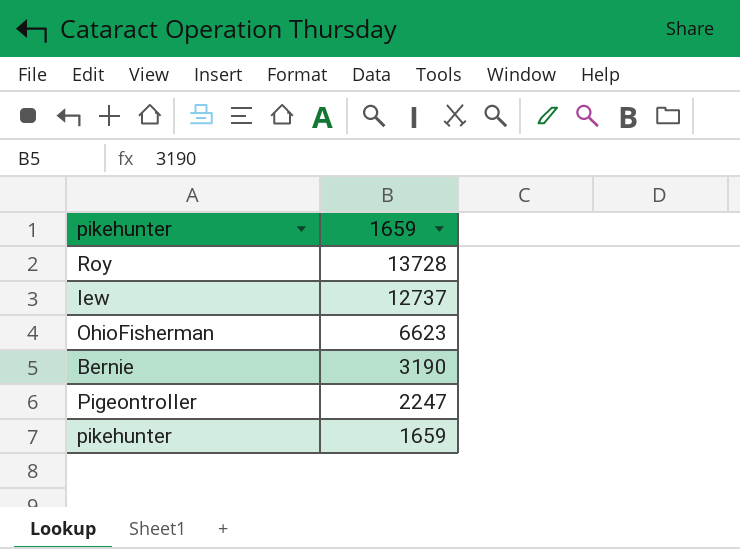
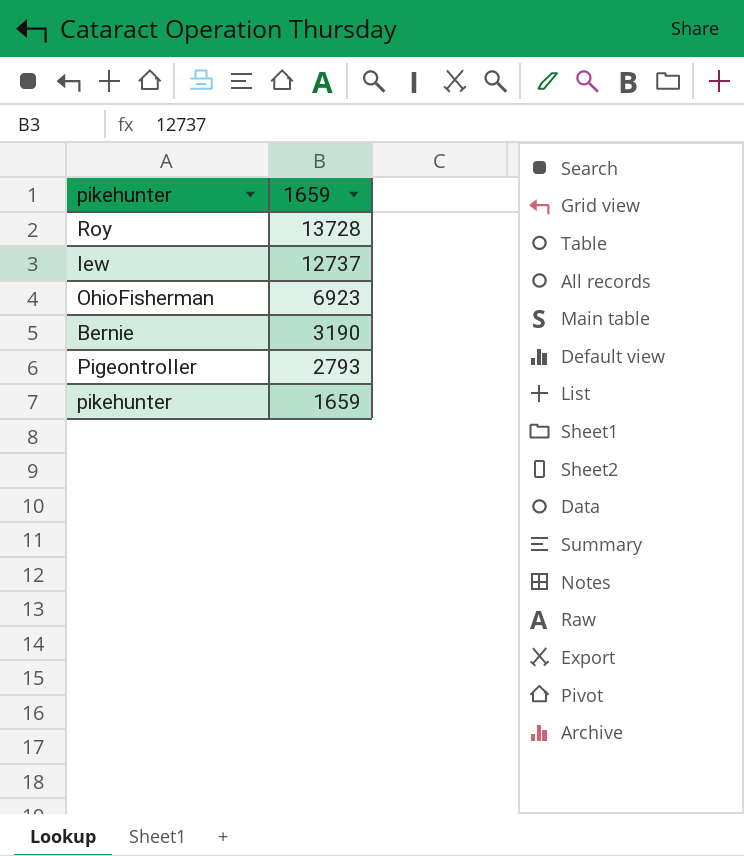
OhioFisherman | 1659: 6623 -> 6923
Pigeontroller | 1659: 2247 -> 2793

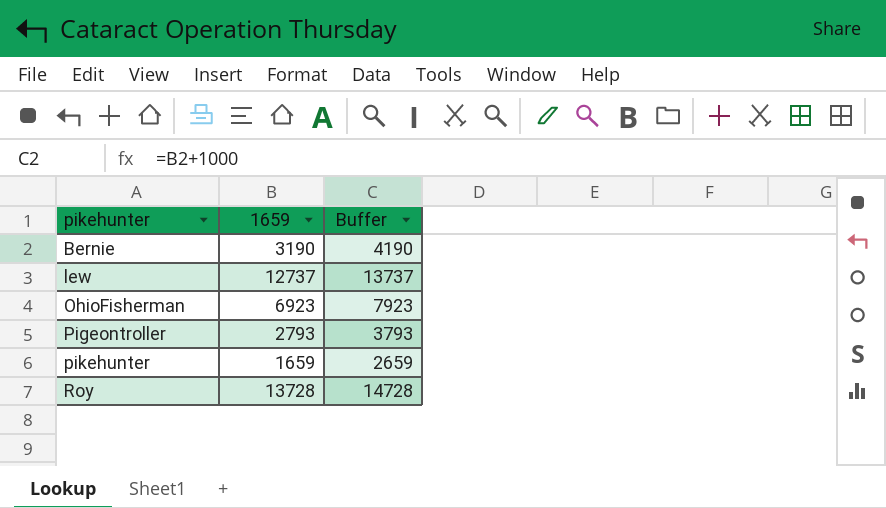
row order: 1659 descending -> pikehunter ascending
column Buffer | formula: none -> [1659] + 1000

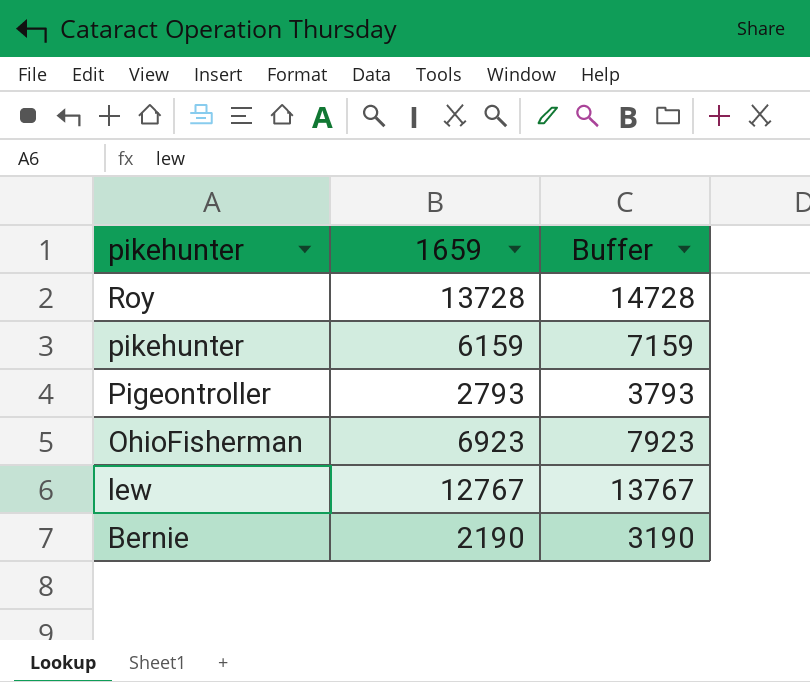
row order: pikehunter ascending -> pikehunter descending
pikehunter | 1659: 1659 -> 6159
pikehunter | Buffer: 2659 -> 7159
lew | 1659: 12737 -> 12767
lew | Buffer: 13737 -> 13767
Bernie | 1659: 3190 -> 2190
Bernie | Buffer: 4190 -> 3190

